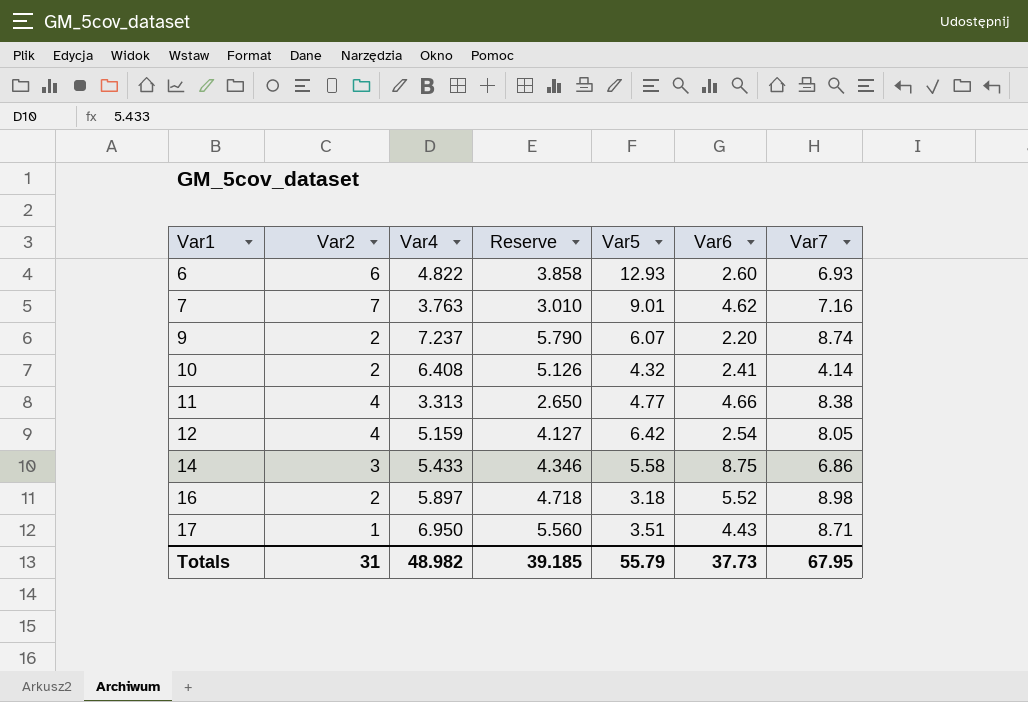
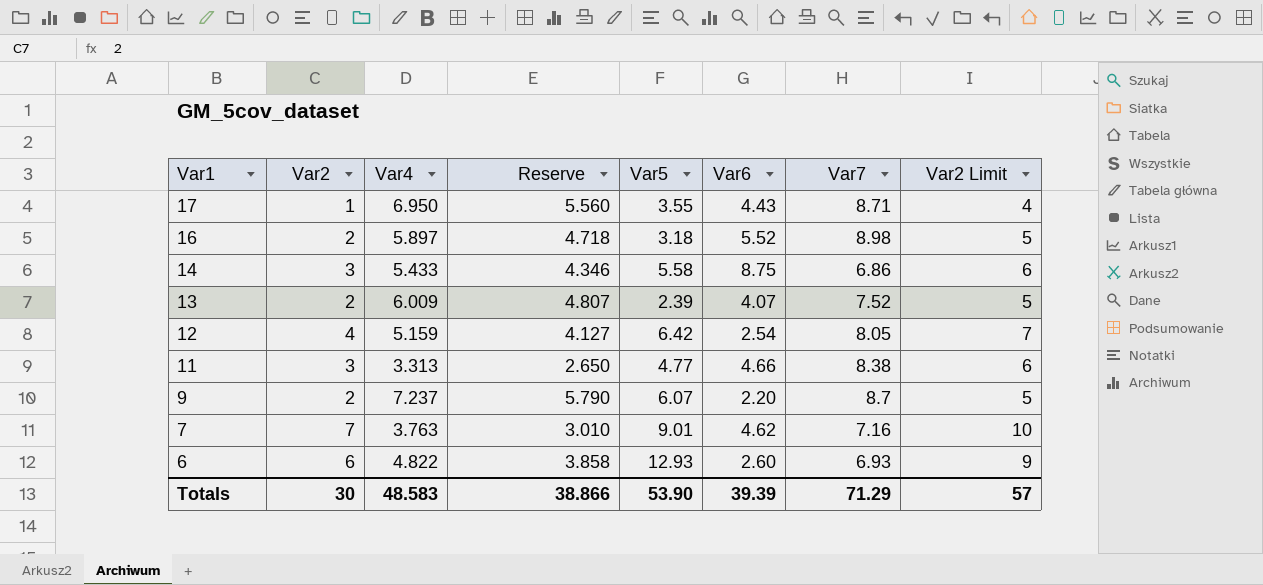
row order: Var1 ascending -> Var1 descending
column Var2 Limit | formula: none -> [Var2] + 3
row 10: 2 | 6.408 | 5.126 | 4.32 | 2.41 | 4.14 -> none
17 | Var5: 3.51 -> 3.55
row 13: none -> 2 | 6.009 | 4.807 | 2.39 | 4.07 | 7.52 | 5
11 | Var2: 4 -> 3
9 | Var7: 8.74 -> 8.7
Totals | Var2: 31 -> 30
Totals | Var4: 48.982 -> 48.583
Totals | Reserve: 39.185 -> 38.866
Totals | Var5: 55.79 -> 53.90
Totals | Var6: 37.73 -> 39.39
Totals | Var7: 67.95 -> 71.29

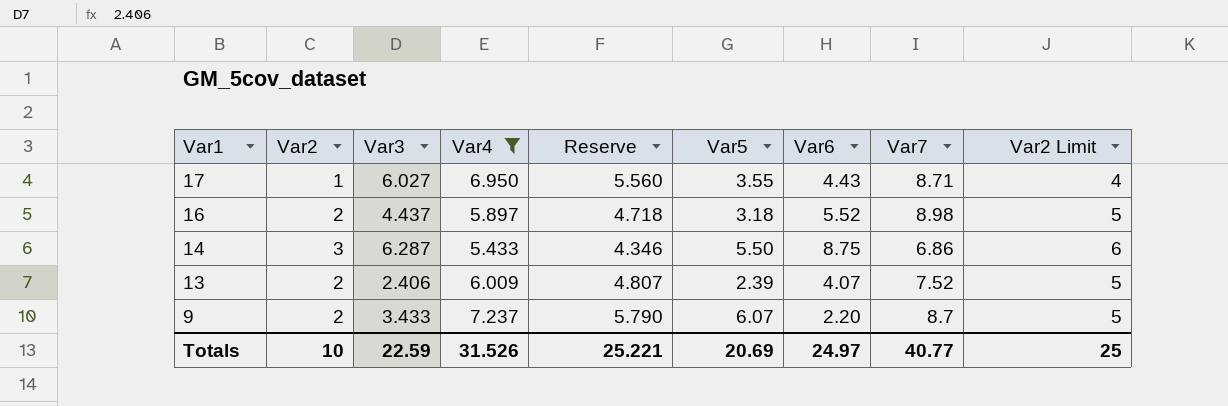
filter: none -> Var4 >= 5.433
column Var3 | position: none -> 3
14 | Var5: 5.58 -> 5.50
Totals | Var2: 30 -> 10
Totals | Var4: 48.583 -> 31.526
Totals | Reserve: 38.866 -> 25.221
Totals | Var5: 53.90 -> 20.69
Totals | Var6: 39.39 -> 24.97
Totals | Var7: 71.29 -> 40.77
Totals | Var2 Limit: 57 -> 25

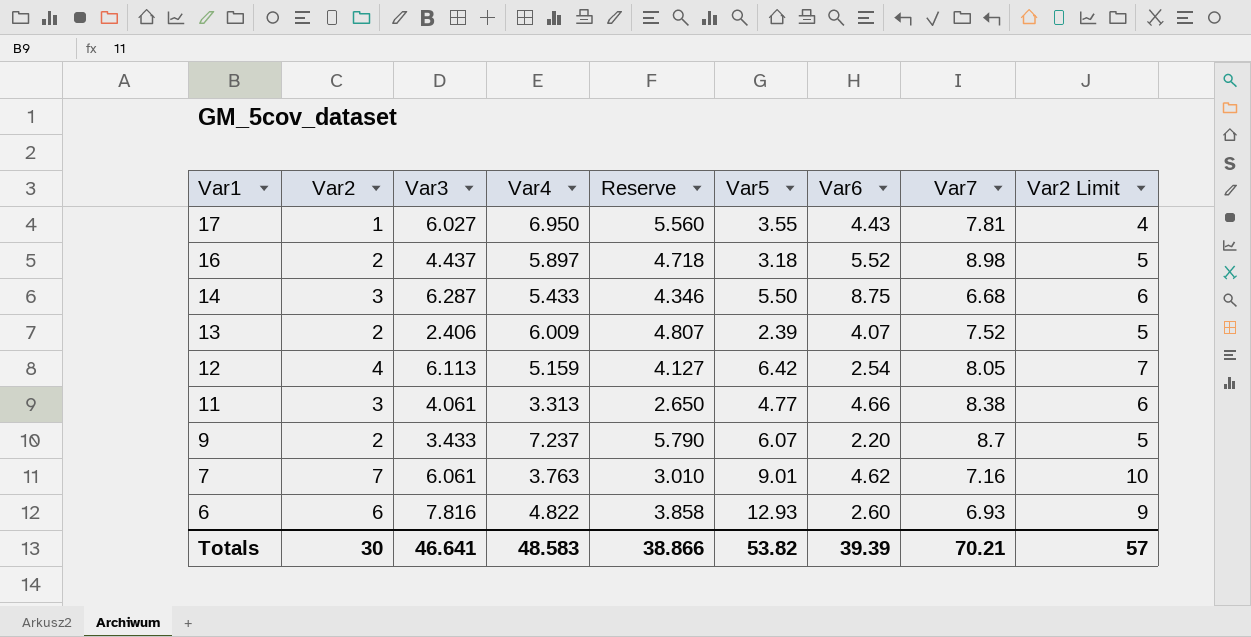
filter: Var4 >= 5.433 -> none
17 | Var7: 8.71 -> 7.81
14 | Var7: 6.86 -> 6.68
Totals | Var2: 10 -> 30
Totals | Var3: 22.59 -> 46.641
Totals | Var4: 31.526 -> 48.583
Totals | Reserve: 25.221 -> 38.866
Totals | Var5: 20.69 -> 53.82
Totals | Var6: 24.97 -> 39.39
Totals | Var7: 40.77 -> 70.21
Totals | Var2 Limit: 25 -> 57

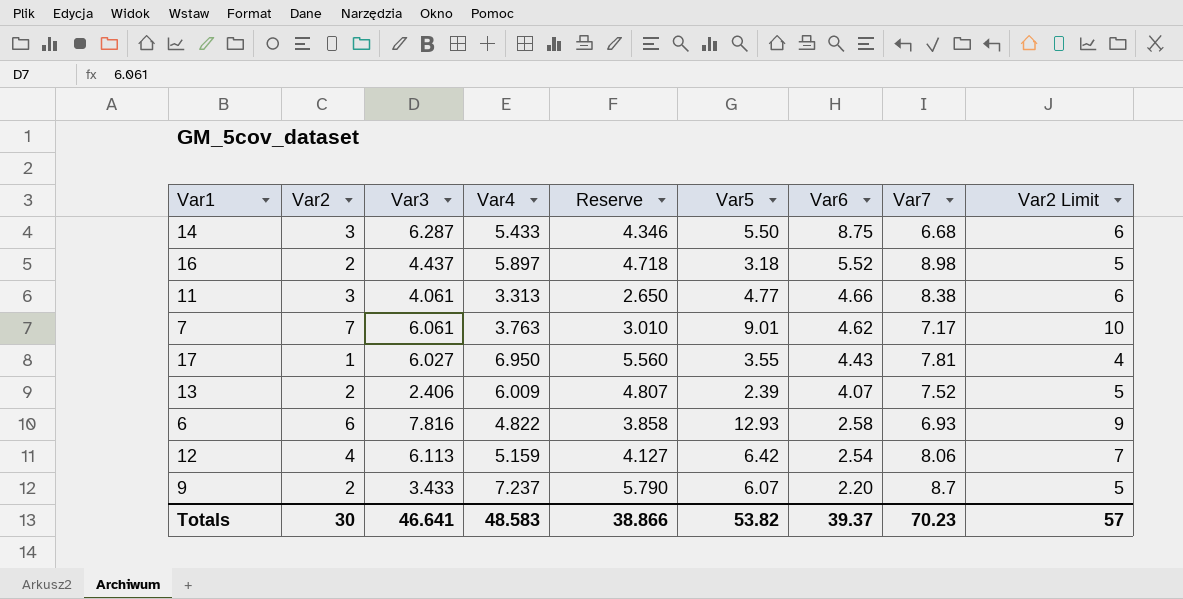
row order: Var1 descending -> Var6 descending
7 | Var7: 7.16 -> 7.17
6 | Var6: 2.60 -> 2.58
12 | Var7: 8.05 -> 8.06
Totals | Var6: 39.39 -> 39.37
Totals | Var7: 70.21 -> 70.23

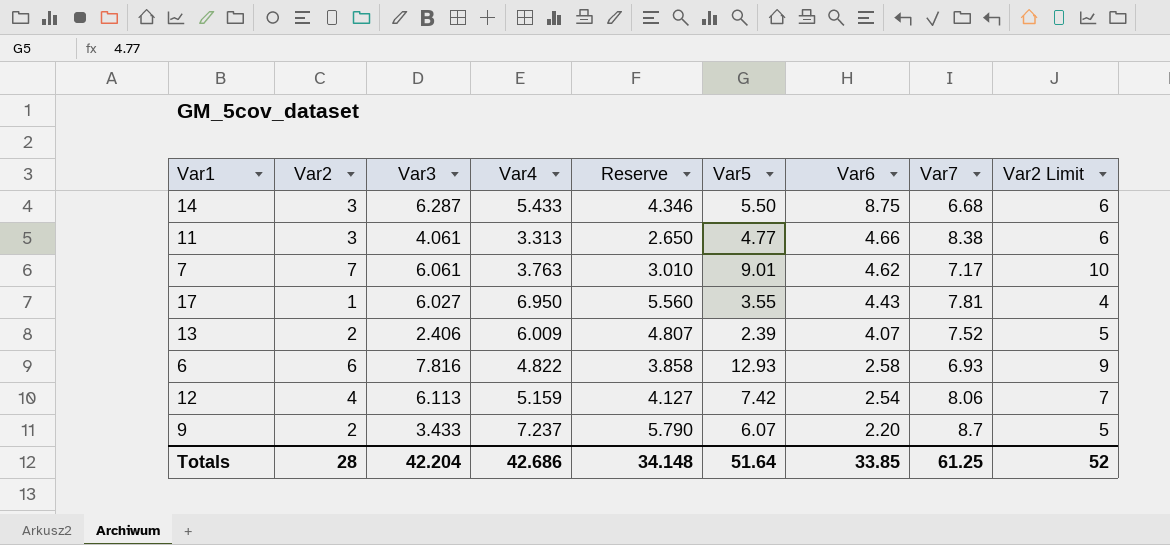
row 16: 2 | 4.437 | 5.897 | 4.718 | 3.18 | 5.52 | 8.98 | 5 -> none
12 | Var5: 6.42 -> 7.42
Totals | Var2: 30 -> 28
Totals | Var3: 46.641 -> 42.204
Totals | Var4: 48.583 -> 42.686
Totals | Reserve: 38.866 -> 34.148
Totals | Var5: 53.82 -> 51.64
Totals | Var6: 39.37 -> 33.85
Totals | Var7: 70.23 -> 61.25
Totals | Var2 Limit: 57 -> 52

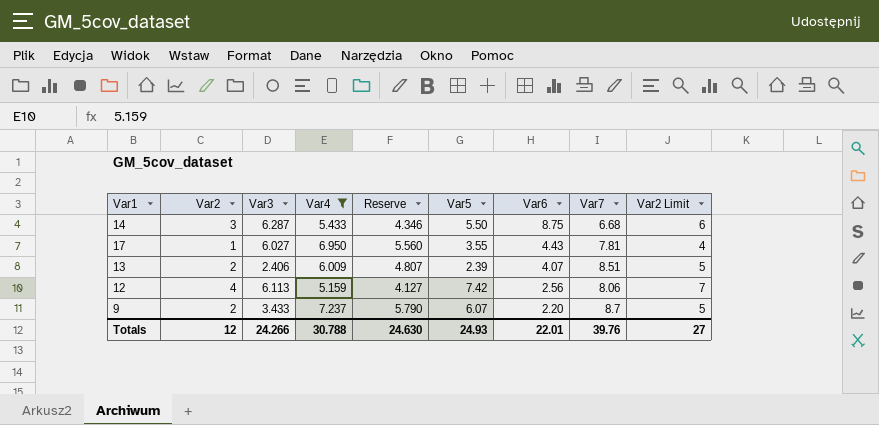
filter: none -> Var4 >= 5.159
13 | Var7: 7.52 -> 8.51
12 | Var6: 2.54 -> 2.56
Totals | Var2: 28 -> 12
Totals | Var3: 42.204 -> 24.266
Totals | Var4: 42.686 -> 30.788
Totals | Reserve: 34.148 -> 24.630
Totals | Var5: 51.64 -> 24.93
Totals | Var6: 33.85 -> 22.01
Totals | Var7: 61.25 -> 39.76
Totals | Var2 Limit: 52 -> 27

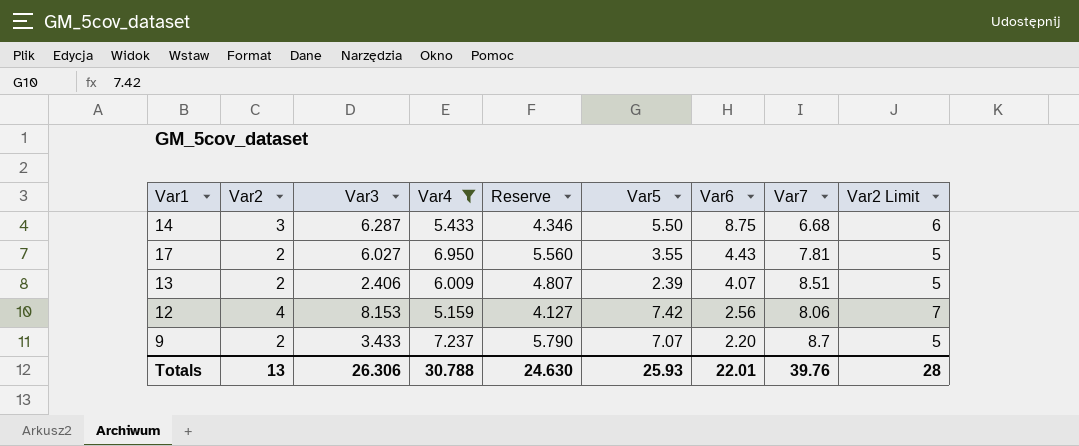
17 | Var2: 1 -> 2
17 | Var2 Limit: 4 -> 5
12 | Var3: 6.113 -> 8.153
9 | Var5: 6.07 -> 7.07
Totals | Var2: 12 -> 13
Totals | Var3: 24.266 -> 26.306
Totals | Var5: 24.93 -> 25.93
Totals | Var2 Limit: 27 -> 28

